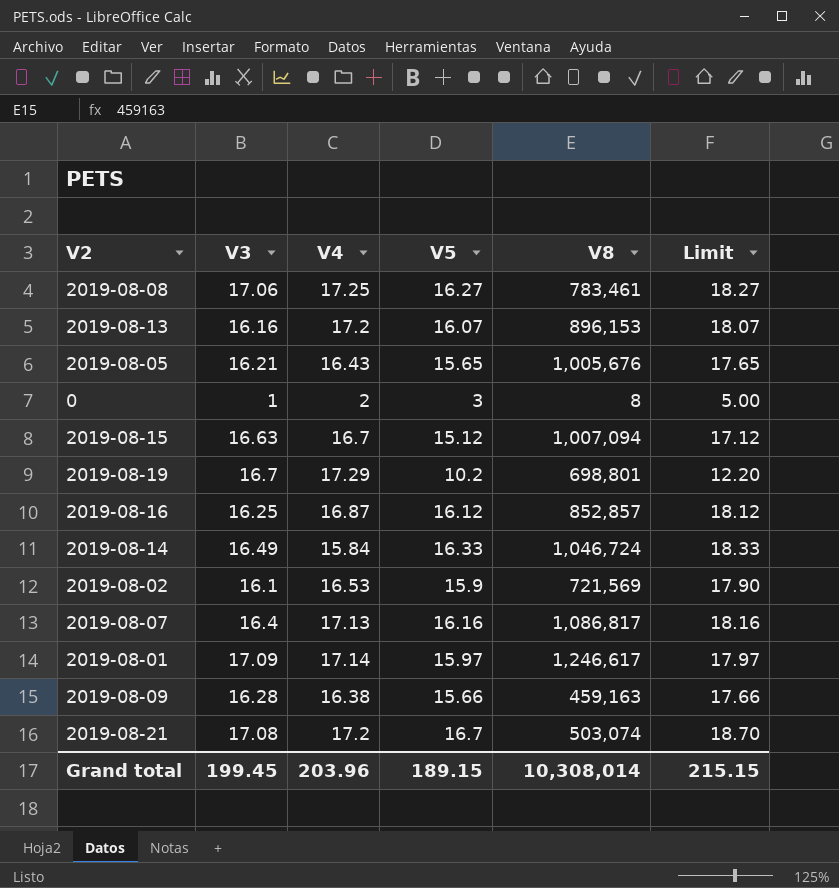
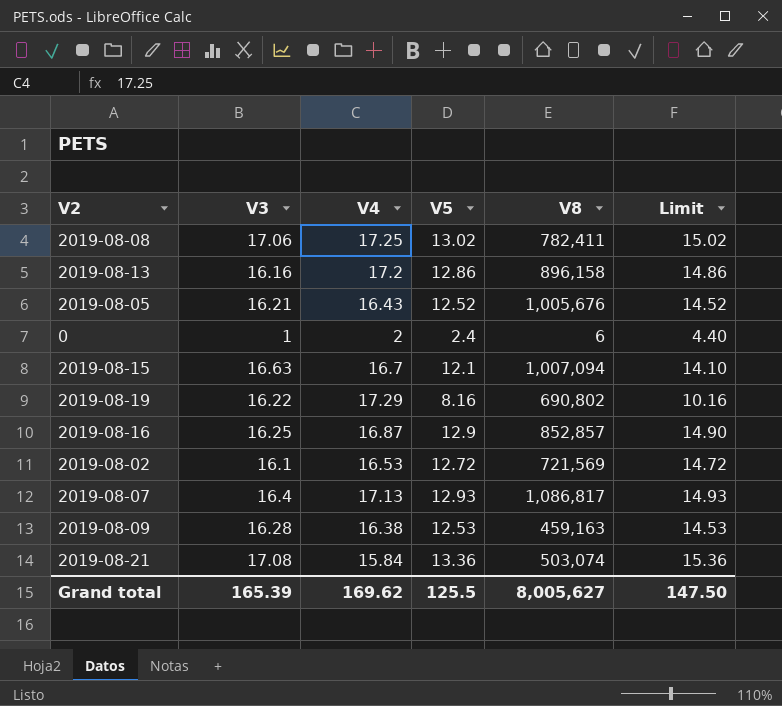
row 2019-08-14: 16.49 | 15.84 | 16.33 | 1,046,724 | 18.33 -> none
row 2019-08-01: 17.09 | 17.14 | 15.97 | 1,246,617 | 17.97 -> none
2019-08-08 | V5: 16.27 -> 13.02
2019-08-08 | V8: 783,461 -> 782,411
2019-08-08 | Limit: 18.27 -> 15.02
2019-08-13 | V5: 16.07 -> 12.86
2019-08-13 | V8: 896,153 -> 896,158
2019-08-13 | Limit: 18.07 -> 14.86
2019-08-05 | V5: 15.65 -> 12.52
2019-08-05 | Limit: 17.65 -> 14.52
0 | V5: 3 -> 2.4
0 | V8: 8 -> 6
0 | Limit: 5.00 -> 4.40
2019-08-15 | V5: 15.12 -> 12.1
2019-08-15 | Limit: 17.12 -> 14.10
2019-08-19 | V3: 16.7 -> 16.22
2019-08-19 | V5: 10.2 -> 8.16
2019-08-19 | V8: 698,801 -> 690,802
2019-08-19 | Limit: 12.20 -> 10.16
2019-08-16 | V5: 16.12 -> 12.9
2019-08-16 | Limit: 18.12 -> 14.90
2019-08-02 | V5: 15.9 -> 12.72
2019-08-02 | Limit: 17.90 -> 14.72
2019-08-07 | V5: 16.16 -> 12.93
2019-08-07 | Limit: 18.16 -> 14.93
2019-08-09 | V5: 15.66 -> 12.53
2019-08-09 | Limit: 17.66 -> 14.53
2019-08-21 | V4: 17.2 -> 15.84
2019-08-21 | V5: 16.7 -> 13.36
2019-08-21 | Limit: 18.70 -> 15.36
Grand total | V3: 199.45 -> 165.39
Grand total | V4: 203.96 -> 169.62
Grand total | V5: 189.15 -> 125.5
Grand total | V8: 10,308,014 -> 8,005,627
Grand total | Limit: 215.15 -> 147.50

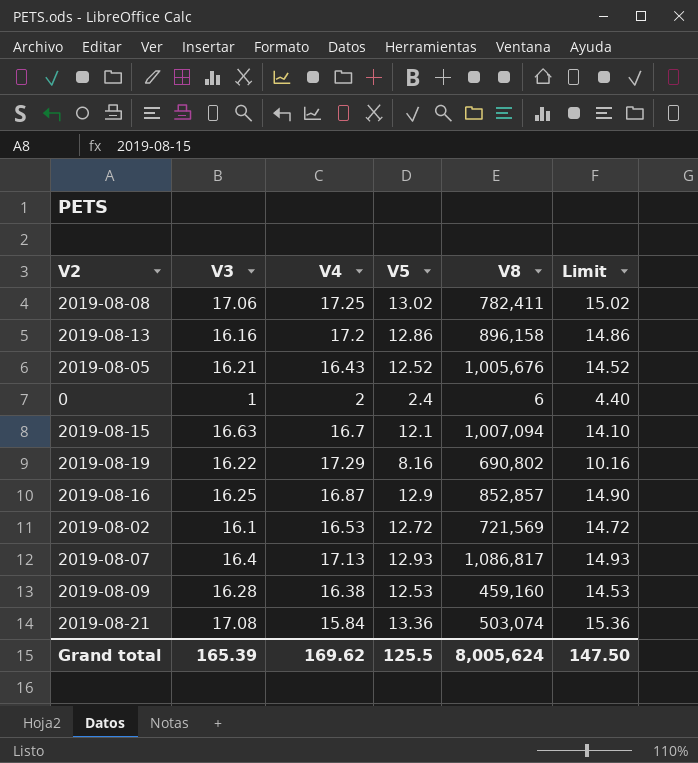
2019-08-09 | V8: 459,163 -> 459,160
Grand total | V8: 8,005,627 -> 8,005,624

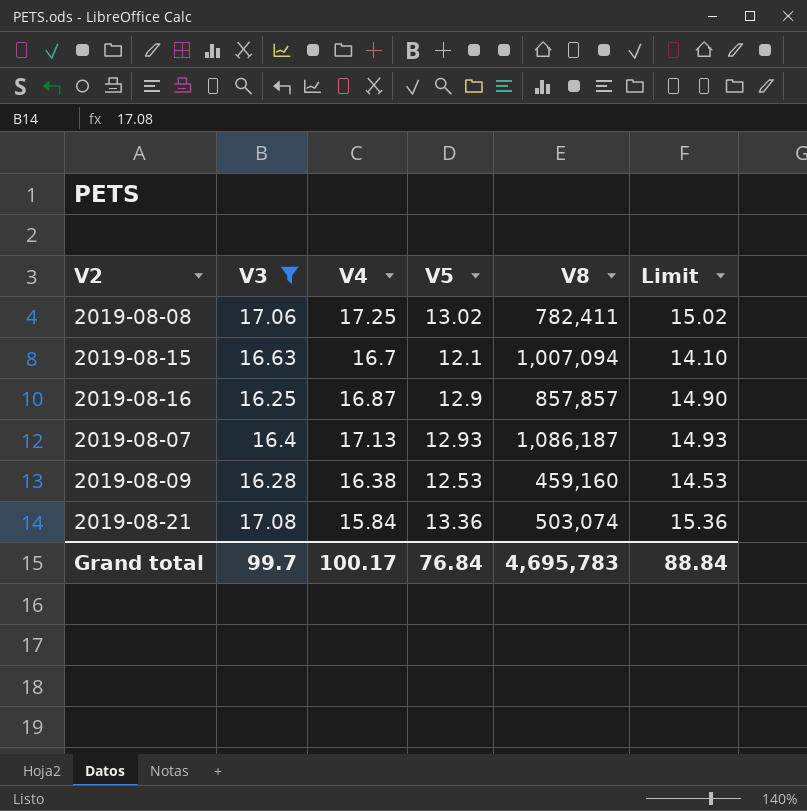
filter: none -> V3 >= 16.25
2019-08-16 | V8: 852,857 -> 857,857
2019-08-07 | V8: 1,086,817 -> 1,086,187
Grand total | V3: 165.39 -> 99.7
Grand total | V4: 169.62 -> 100.17
Grand total | V5: 125.5 -> 76.84
Grand total | V8: 8,005,624 -> 4,695,783
Grand total | Limit: 147.50 -> 88.84

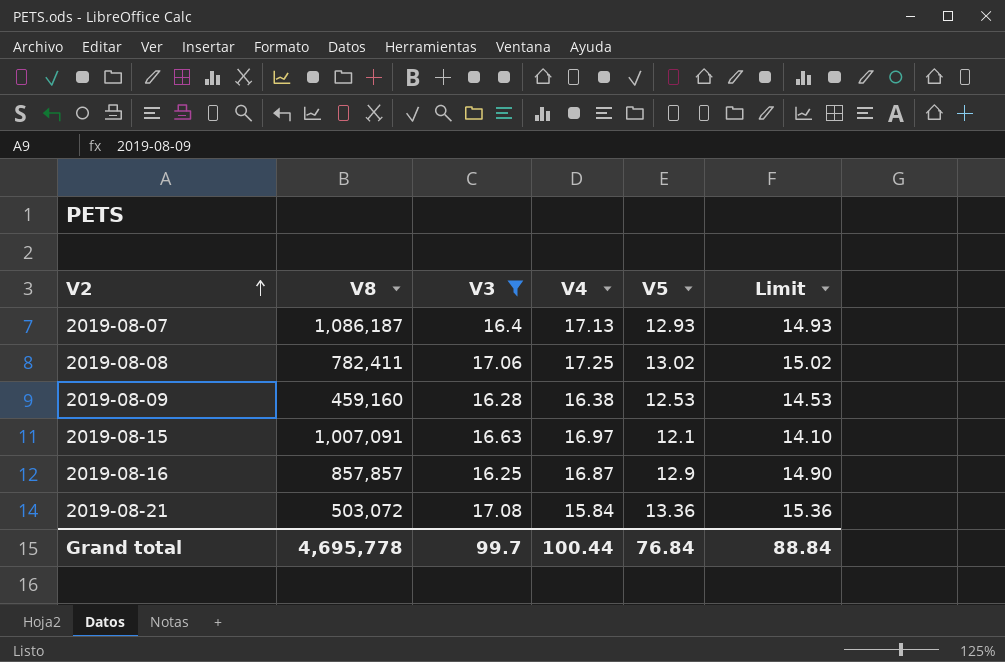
row order: none -> V2 ascending
column V8 | position: 5 -> 2
2019-08-15 | V8: 1,007,094 -> 1,007,091
2019-08-15 | V4: 16.7 -> 16.97
2019-08-21 | V8: 503,074 -> 503,072
Grand total | V8: 4,695,783 -> 4,695,778
Grand total | V4: 100.17 -> 100.44

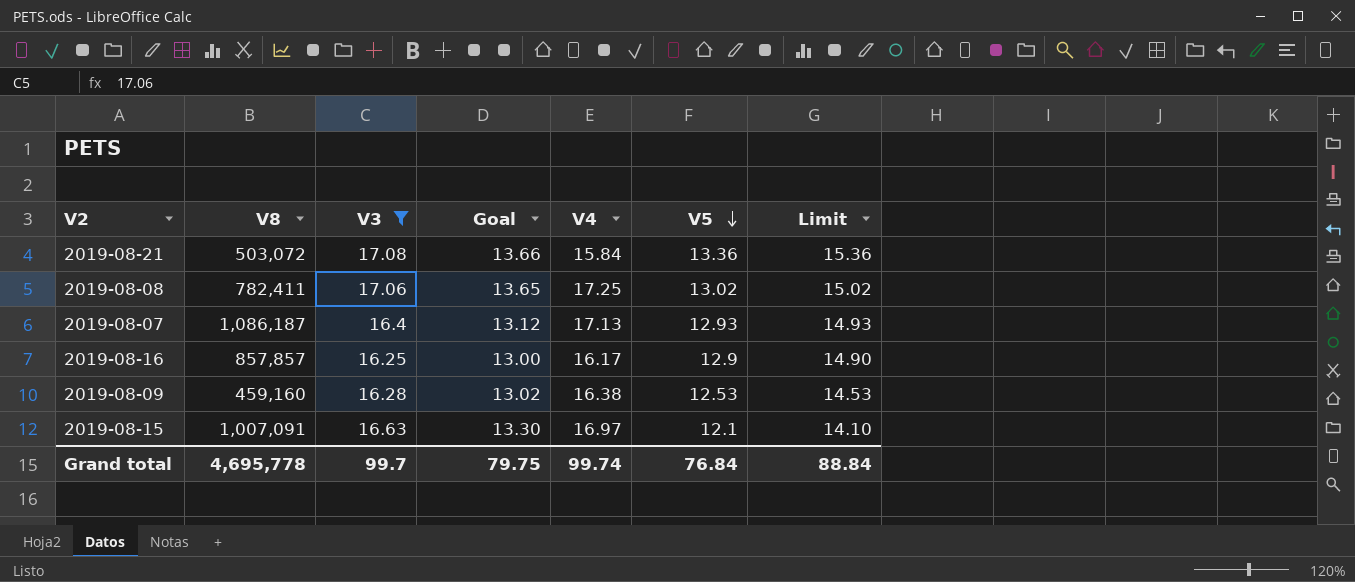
row order: V2 ascending -> V5 descending
column Goal | formula: none -> [V3] * 0.8
2019-08-16 | V4: 16.87 -> 16.17
Grand total | V4: 100.44 -> 99.74

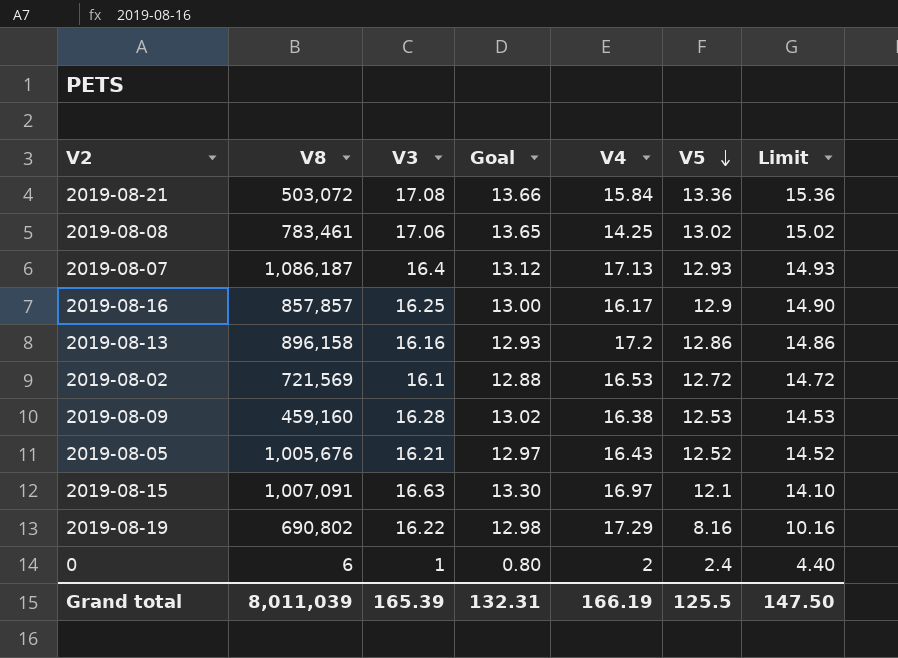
filter: V3 >= 16.25 -> none
2019-08-08 | V8: 782,411 -> 783,461
2019-08-08 | V4: 17.25 -> 14.25
Grand total | V8: 4,695,778 -> 8,011,039
Grand total | V3: 99.7 -> 165.39
Grand total | Goal: 79.75 -> 132.31
Grand total | V4: 99.74 -> 166.19
Grand total | V5: 76.84 -> 125.5
Grand total | Limit: 88.84 -> 147.50

